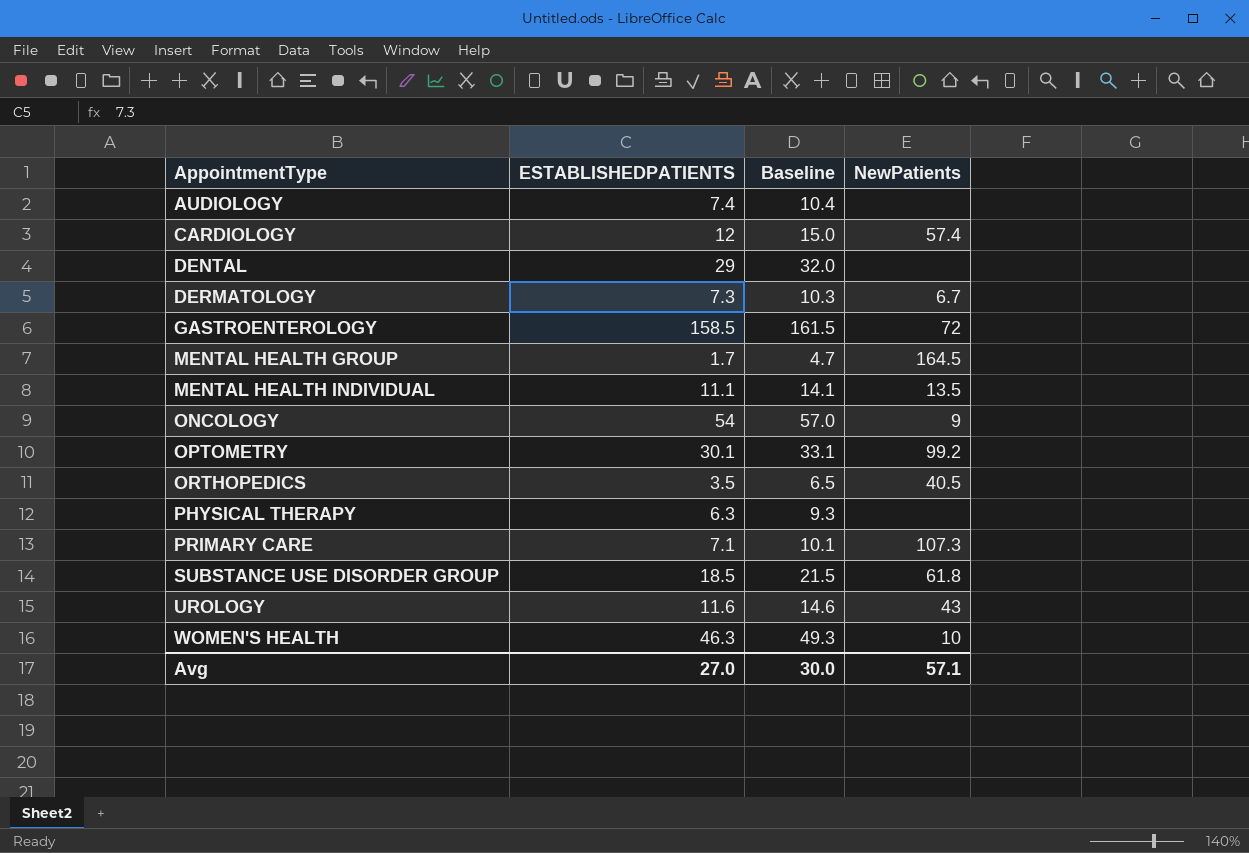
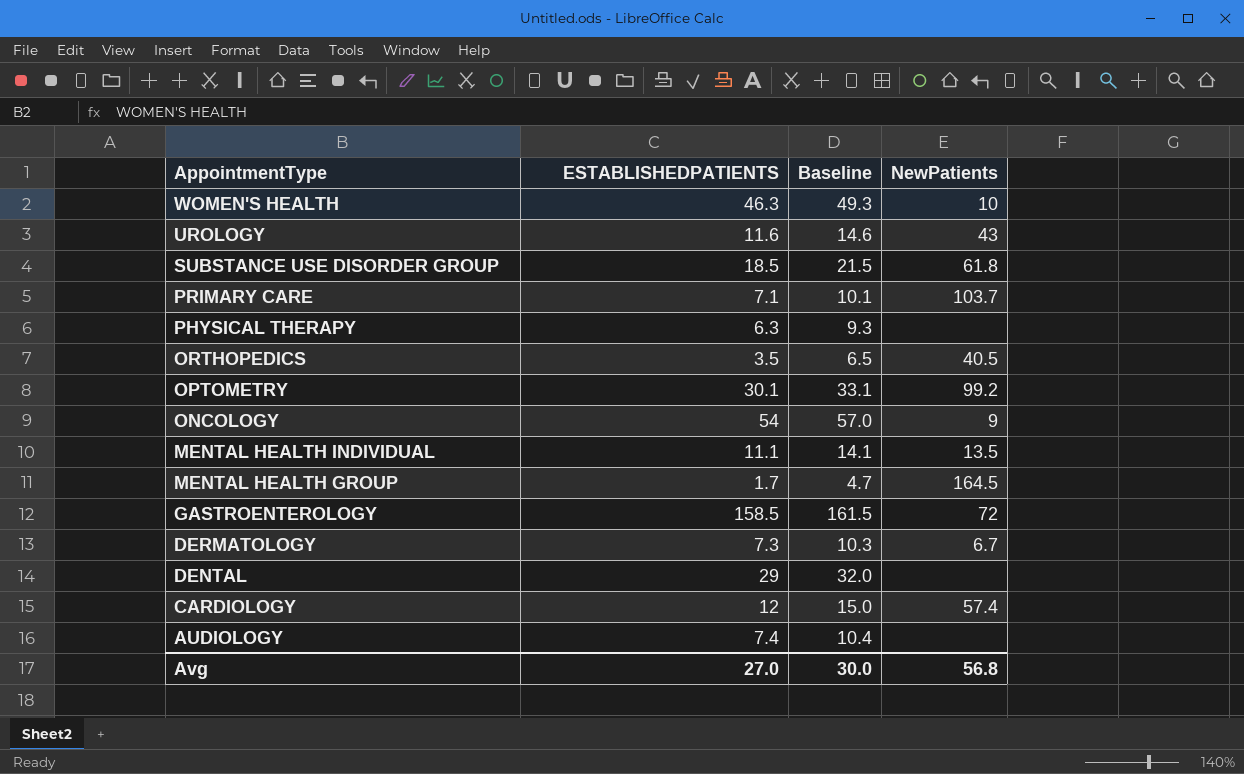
row order: AppointmentType ascending -> AppointmentType descending
PRIMARY CARE | NewPatients: 107.3 -> 103.7
Avg | NewPatients: 57.1 -> 56.8

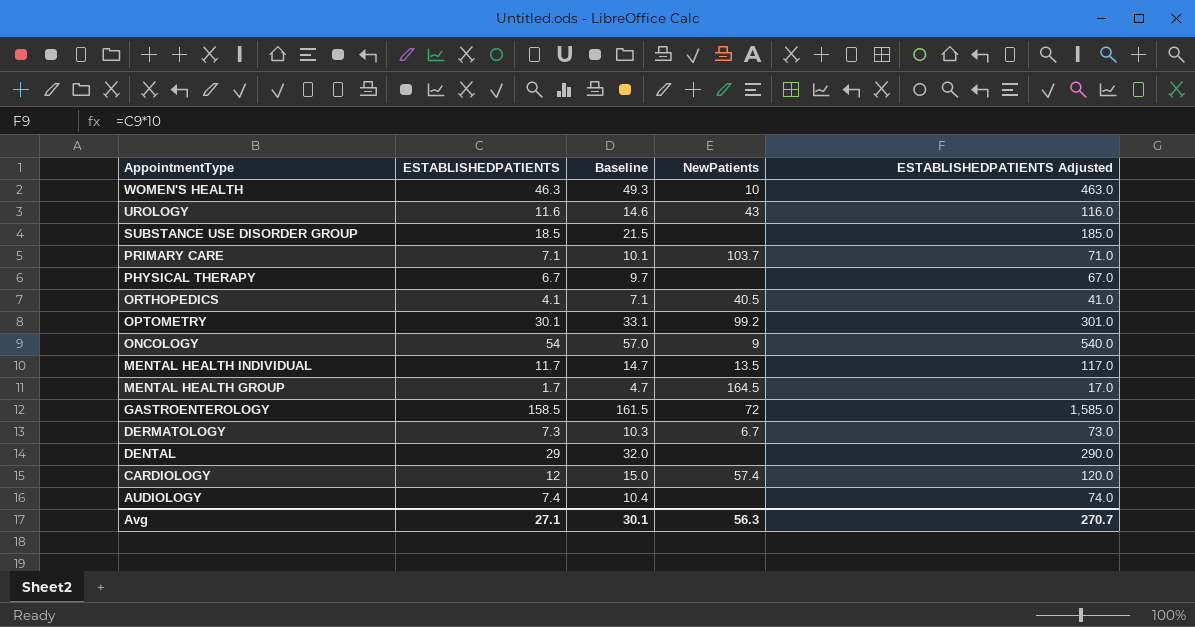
column ESTABLISHEDPATIENTS Adjusted | formula: none -> [ESTABLISHEDPATIENTS] * 10
SUBSTANCE USE DISORDER GROUP | NewPatients: 61.8 -> none
PHYSICAL THERAPY | ESTABLISHEDPATIENTS: 6.3 -> 6.7
PHYSICAL THERAPY | Baseline: 9.3 -> 9.7
ORTHOPEDICS | ESTABLISHEDPATIENTS: 3.5 -> 4.1
ORTHOPEDICS | Baseline: 6.5 -> 7.1
MENTAL HEALTH INDIVIDUAL | ESTABLISHEDPATIENTS: 11.1 -> 11.7
MENTAL HEALTH INDIVIDUAL | Baseline: 14.1 -> 14.7
Avg | ESTABLISHEDPATIENTS: 27.0 -> 27.1
Avg | Baseline: 30.0 -> 30.1
Avg | NewPatients: 56.8 -> 56.3

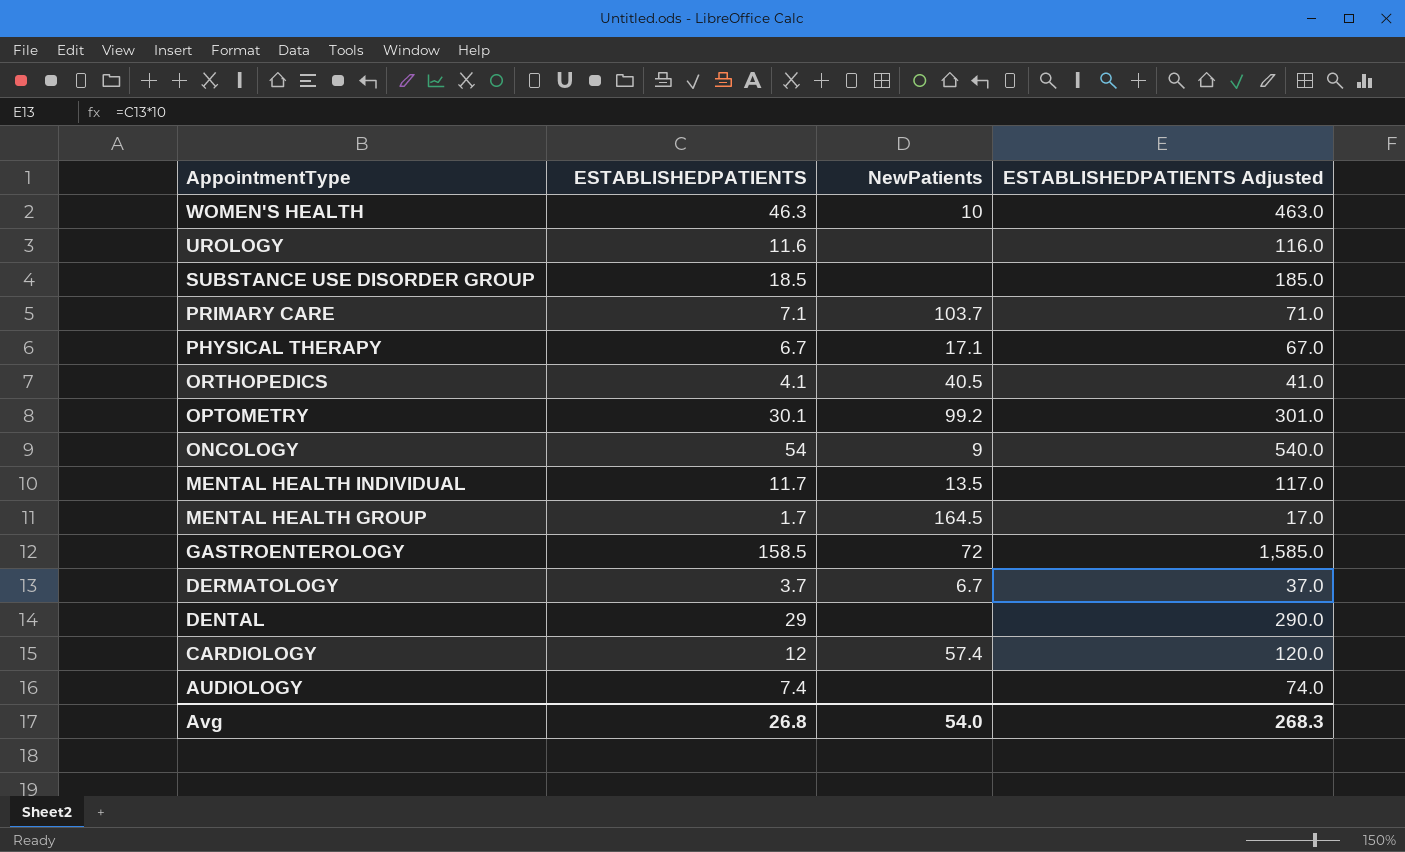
column Baseline | formula: [ESTABLISHEDPATIENTS] + 3 -> none
UROLOGY | NewPatients: 43 -> none
PHYSICAL THERAPY | NewPatients: none -> 17.1
DERMATOLOGY | ESTABLISHEDPATIENTS: 7.3 -> 3.7
DERMATOLOGY | ESTABLISHEDPATIENTS Adjusted: 73.0 -> 37.0
Avg | ESTABLISHEDPATIENTS: 27.1 -> 26.8
Avg | NewPatients: 56.3 -> 54.0
Avg | ESTABLISHEDPATIENTS Adjusted: 270.7 -> 268.3

